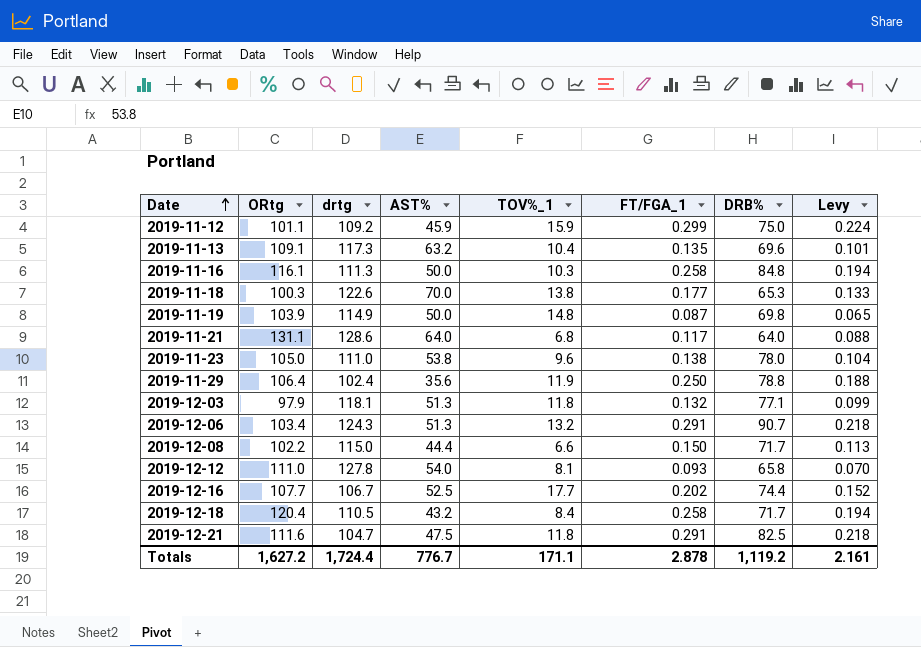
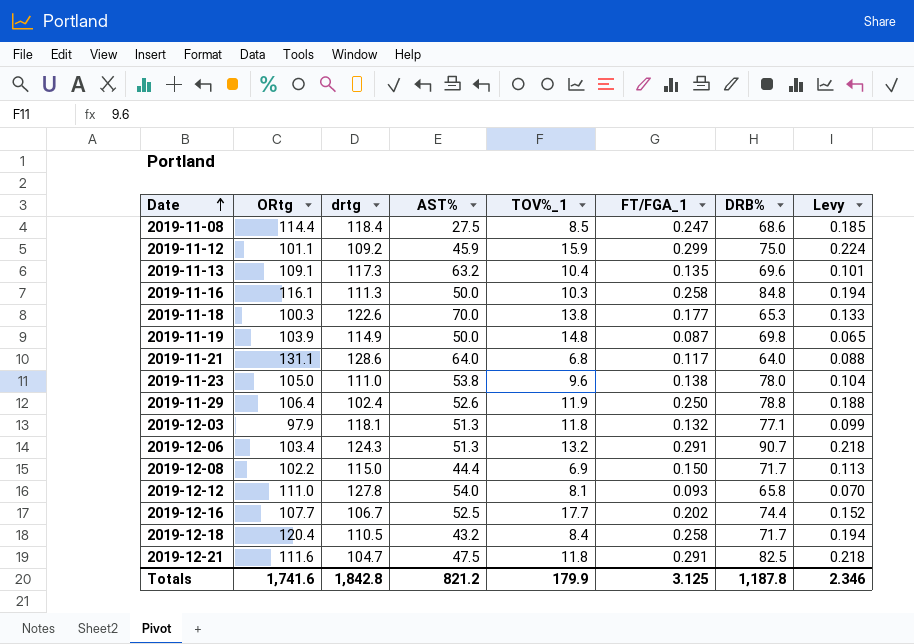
row 2019-11-08: none -> 114.4 | 118.4 | 27.5 | 8.5 | 0.247 | 68.6 | 0.185
2019-11-29 | AST%: 35.6 -> 52.6
2019-12-08 | TOV%_1: 6.6 -> 6.9
Totals | ORtg: 1,627.2 -> 1,741.6
Totals | drtg: 1,724.4 -> 1,842.8
Totals | AST%: 776.7 -> 821.2
Totals | TOV%_1: 171.1 -> 179.9
Totals | FT/FGA_1: 2.878 -> 3.125
Totals | DRB%: 1,119.2 -> 1,187.8
Totals | Levy: 2.161 -> 2.346

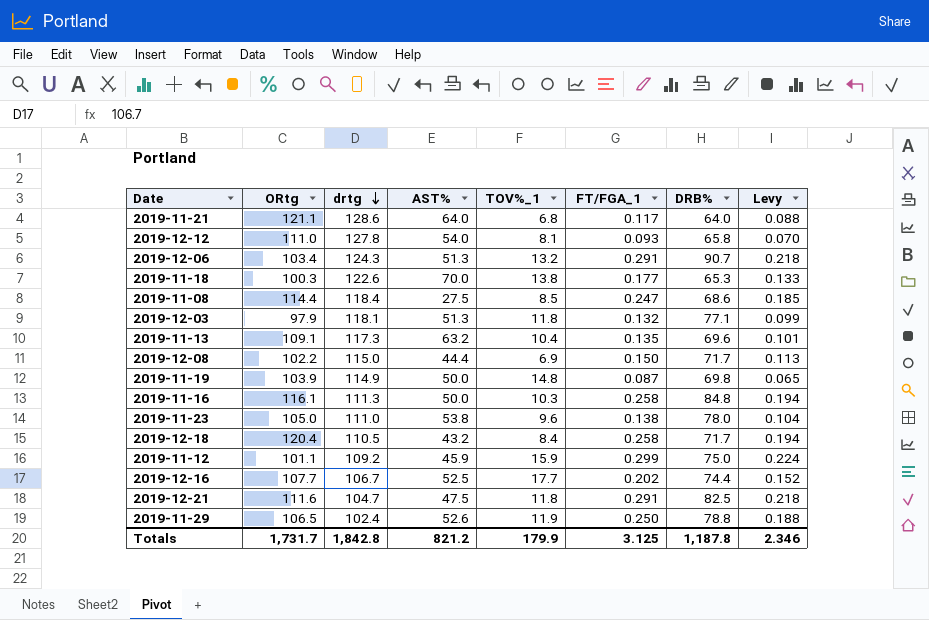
row order: Date ascending -> drtg descending
2019-11-21 | ORtg: 131.1 -> 121.1
2019-11-29 | ORtg: 106.4 -> 106.5
Totals | ORtg: 1,741.6 -> 1,731.7

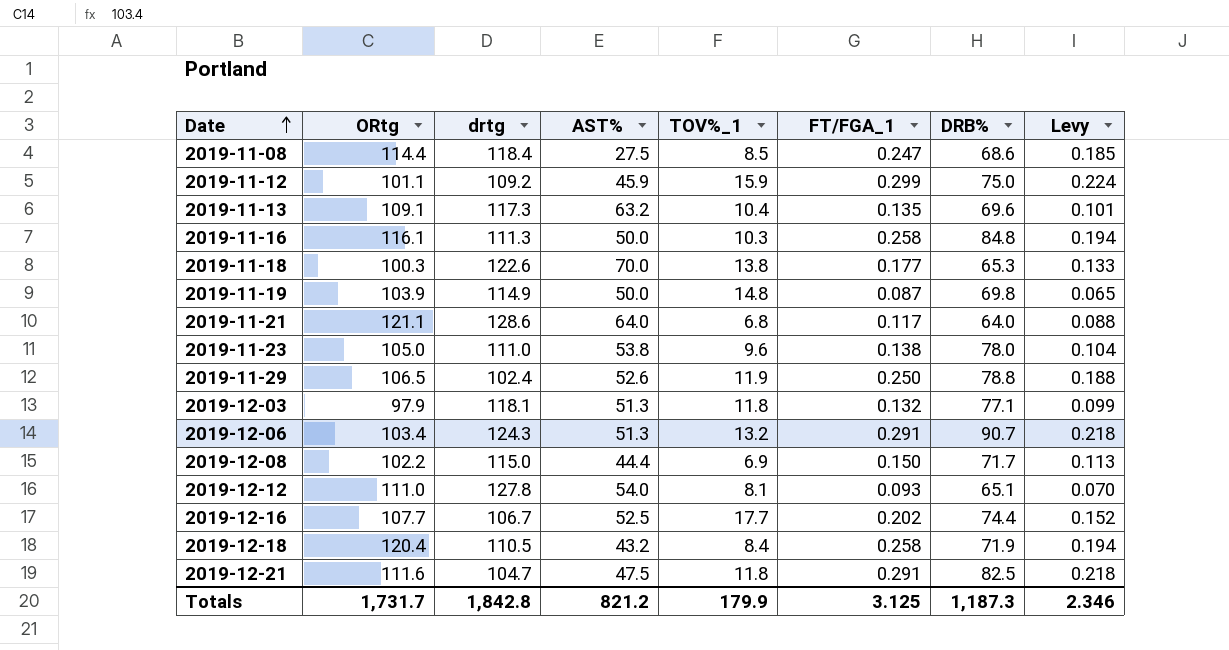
row order: drtg descending -> Date ascending
2019-12-12 | DRB%: 65.8 -> 65.1
2019-12-18 | DRB%: 71.7 -> 71.9
Totals | DRB%: 1,187.8 -> 1,187.3

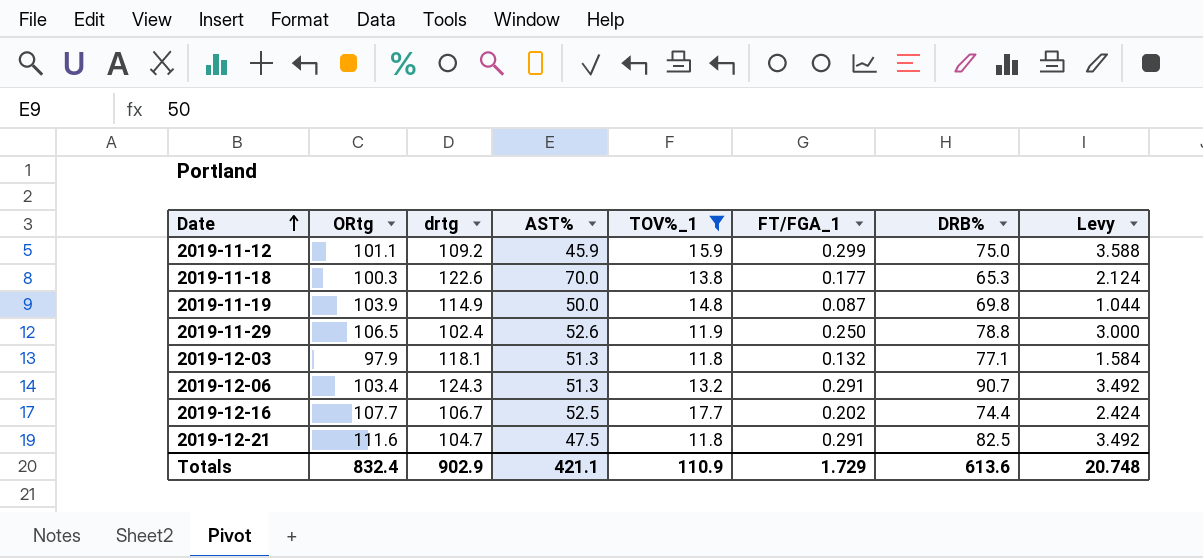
filter: none -> TOV%_1 >= 11.8
column Levy | formula: [FT/FGA_1] * 0.75 -> [FT/FGA_1] * 12
Totals | ORtg: 1,731.7 -> 832.4
Totals | drtg: 1,842.8 -> 902.9
Totals | AST%: 821.2 -> 421.1
Totals | TOV%_1: 179.9 -> 110.9
Totals | FT/FGA_1: 3.125 -> 1.729
Totals | DRB%: 1,187.3 -> 613.6
Totals | Levy: 2.346 -> 20.748

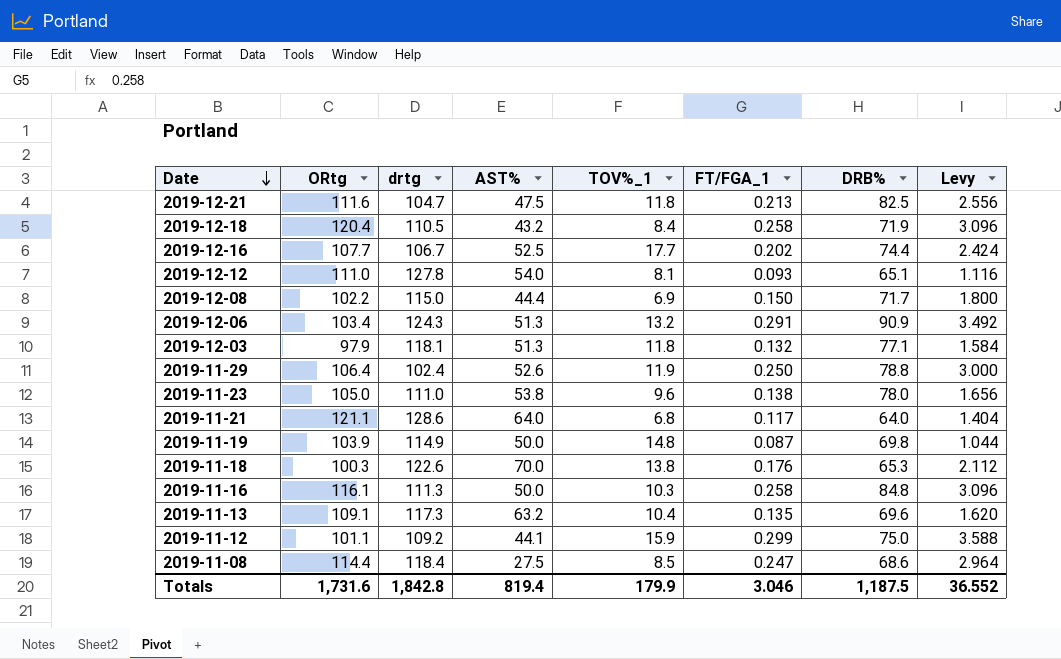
filter: TOV%_1 >= 11.8 -> none
row order: Date ascending -> Date descending
2019-12-21 | FT/FGA_1: 0.291 -> 0.213
2019-12-21 | Levy: 3.492 -> 2.556
2019-12-06 | DRB%: 90.7 -> 90.9
2019-11-29 | ORtg: 106.5 -> 106.4
2019-11-18 | FT/FGA_1: 0.177 -> 0.176
2019-11-18 | Levy: 2.124 -> 2.112
2019-11-12 | AST%: 45.9 -> 44.1
Totals | ORtg: 832.4 -> 1,731.6
Totals | drtg: 902.9 -> 1,842.8
Totals | AST%: 421.1 -> 819.4
Totals | TOV%_1: 110.9 -> 179.9
Totals | FT/FGA_1: 1.729 -> 3.046
Totals | DRB%: 613.6 -> 1,187.5
Totals | Levy: 20.748 -> 36.552

